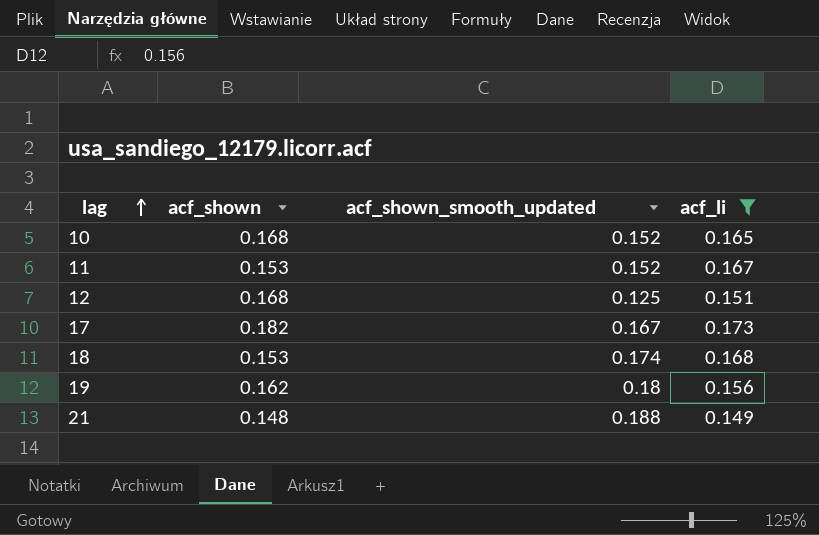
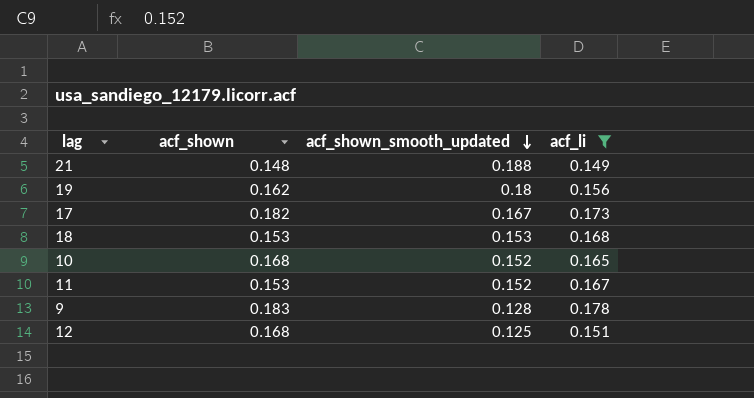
row order: lag ascending -> acf_shown_smooth_updated descending
18 | acf_shown_smooth_updated: 0.174 -> 0.153
row 9: none -> 0.183 | 0.128 | 0.178

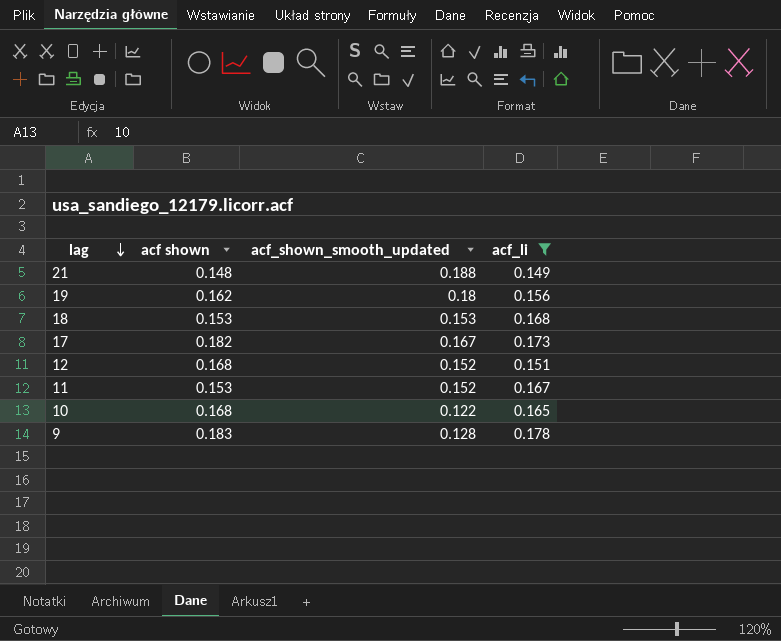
row order: acf_shown_smooth_updated descending -> lag descending
column name: acf_shown -> acf shown
12 | acf_shown_smooth_updated: 0.125 -> 0.152
10 | acf_shown_smooth_updated: 0.152 -> 0.122

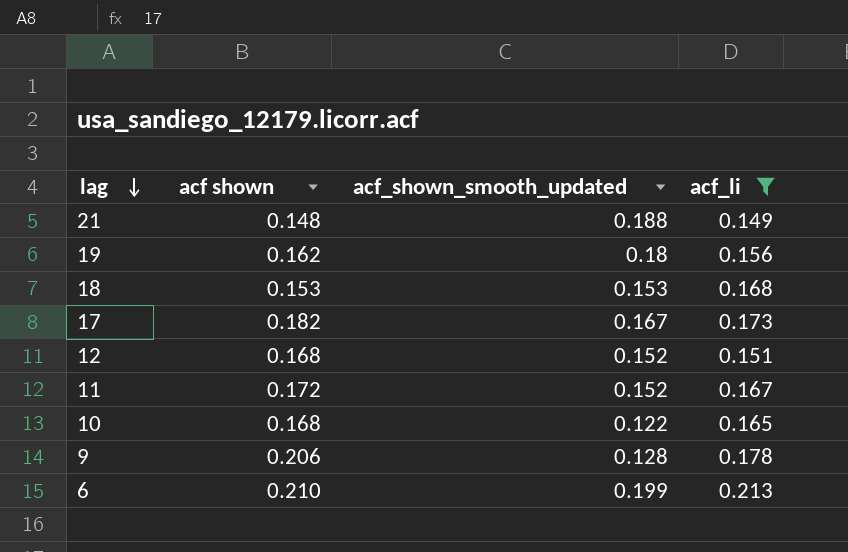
11 | acf shown: 0.153 -> 0.172
9 | acf shown: 0.183 -> 0.206
row 6: none -> 0.210 | 0.199 | 0.213

